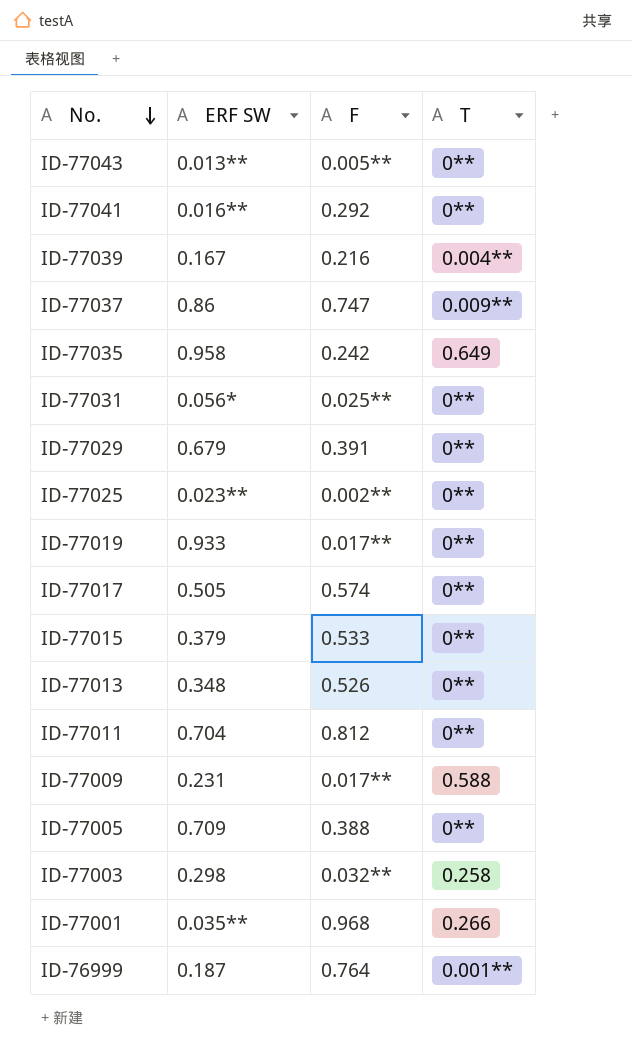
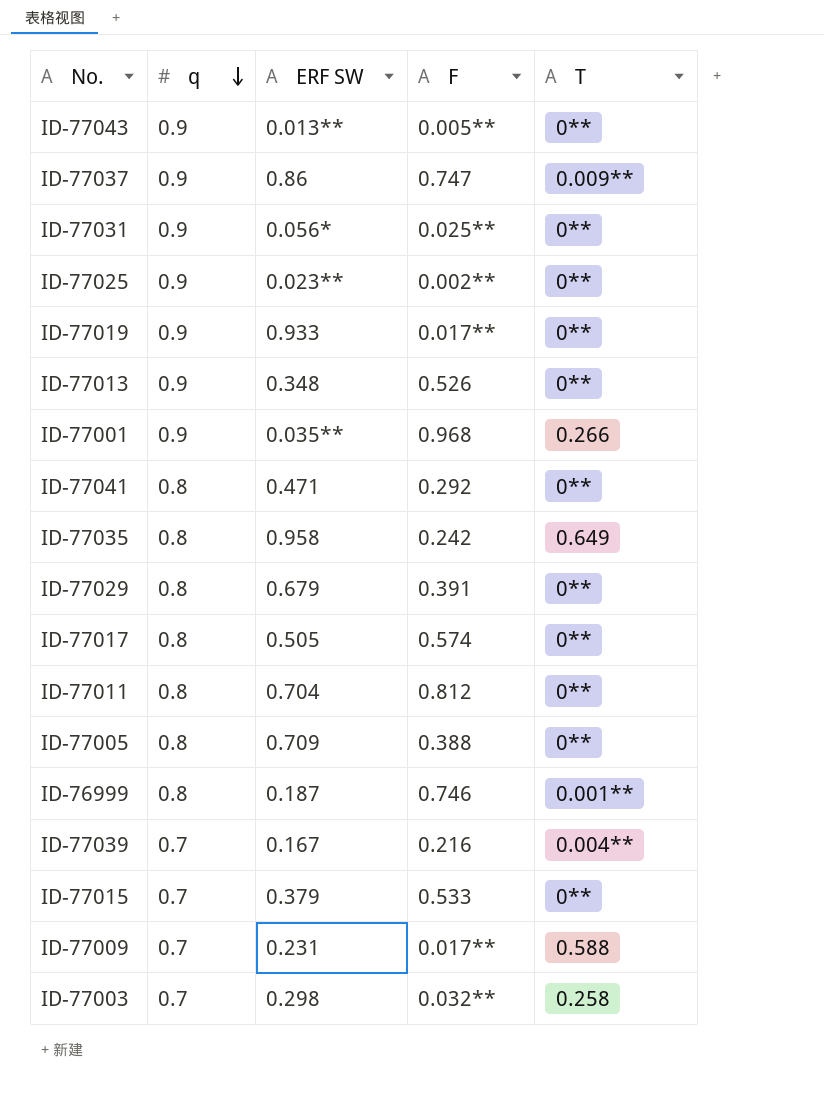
row order: No. descending -> q descending
column q | position: none -> 2
ID-77041 | ERF SW: 0.016** -> 0.471
ID-76999 | F: 0.764 -> 0.746

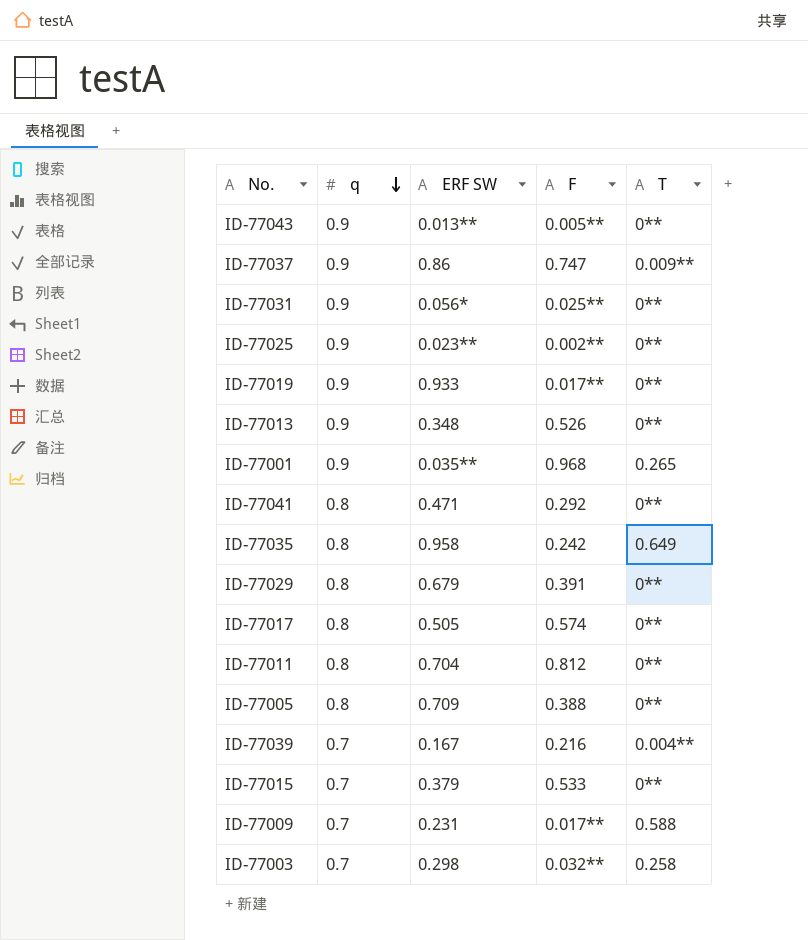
row ID-76999: 0.8 | 0.187 | 0.746 | 0.001** -> none
ID-77001 | T: 0.266 -> 0.265

